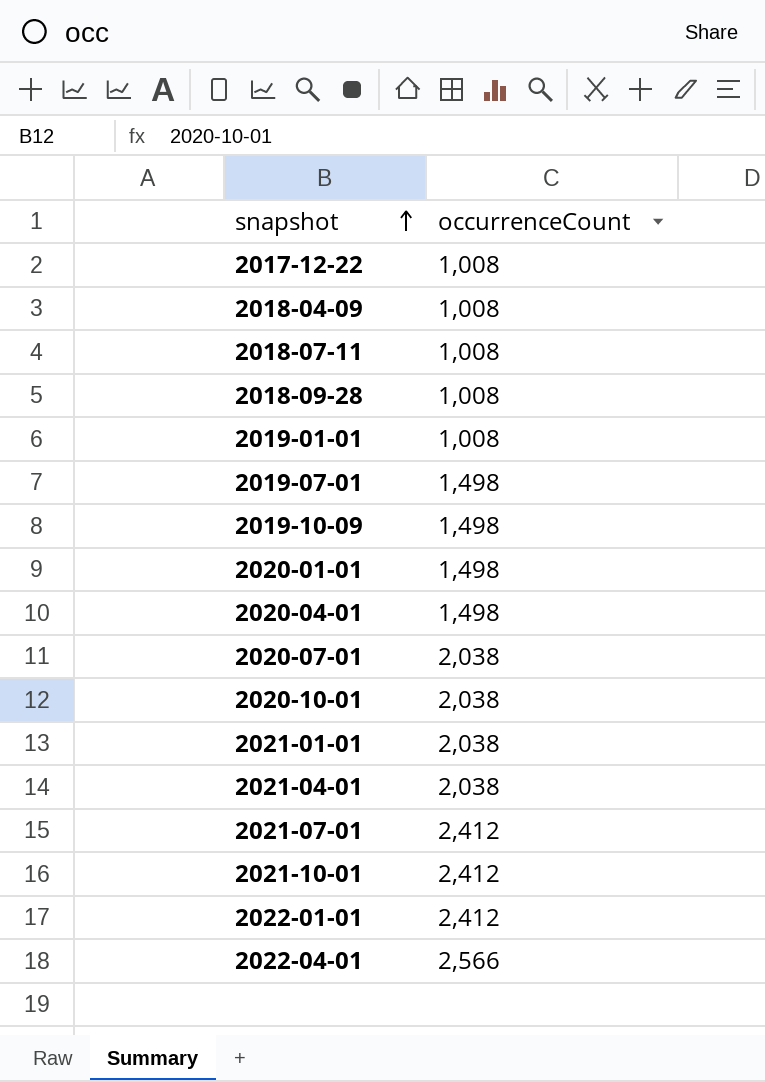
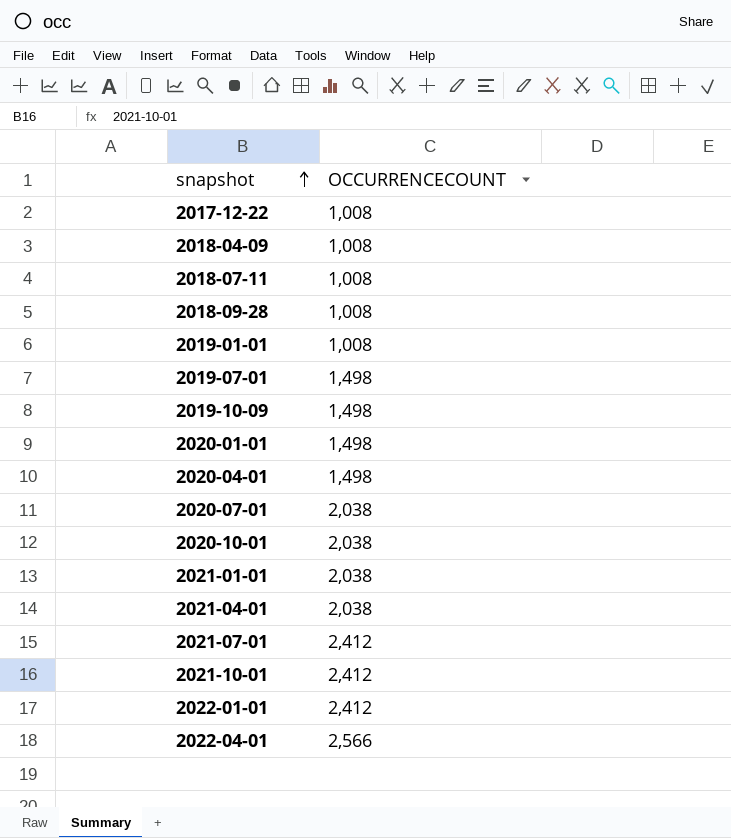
column name: occurrenceCount -> OCCURRENCECOUNT

